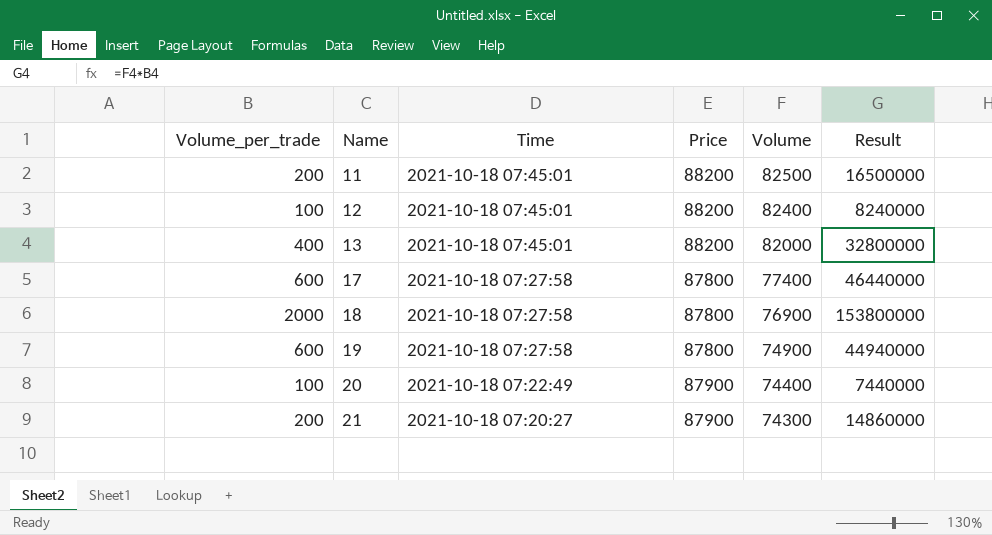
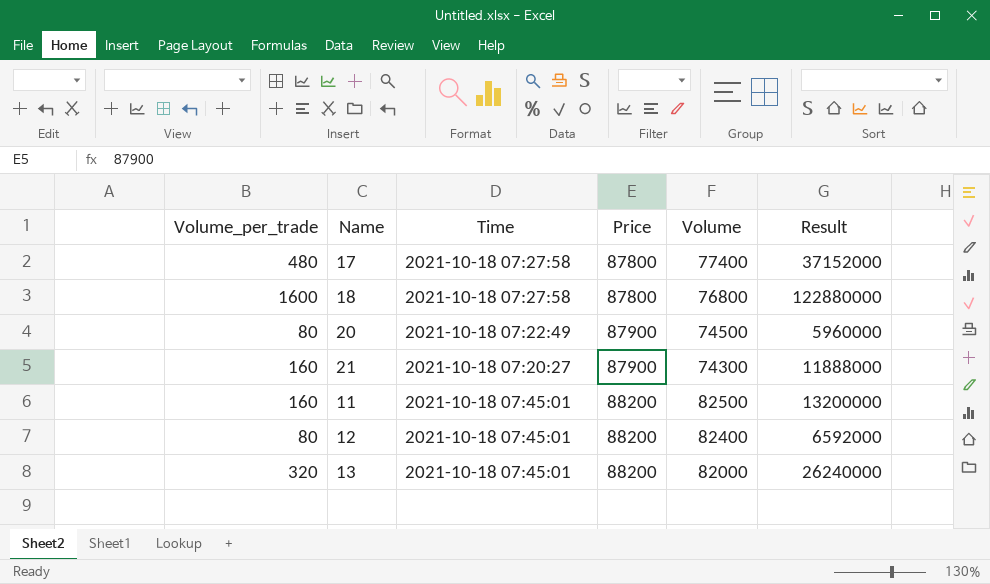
row order: Name ascending -> Price ascending
row 19: 600 | 2021-10-18 07:27:58 | 87800 | 74900 | 44940000 -> none
17 | Volume_per_trade: 600 -> 480
17 | Result: 46440000 -> 37152000
18 | Volume_per_trade: 2000 -> 1600
18 | Volume: 76900 -> 76800
18 | Result: 153800000 -> 122880000
20 | Volume_per_trade: 100 -> 80
20 | Volume: 74400 -> 74500
20 | Result: 7440000 -> 5960000
21 | Volume_per_trade: 200 -> 160
21 | Result: 14860000 -> 11888000
11 | Volume_per_trade: 200 -> 160
11 | Result: 16500000 -> 13200000
12 | Volume_per_trade: 100 -> 80
12 | Result: 8240000 -> 6592000
13 | Volume_per_trade: 400 -> 320
13 | Result: 32800000 -> 26240000

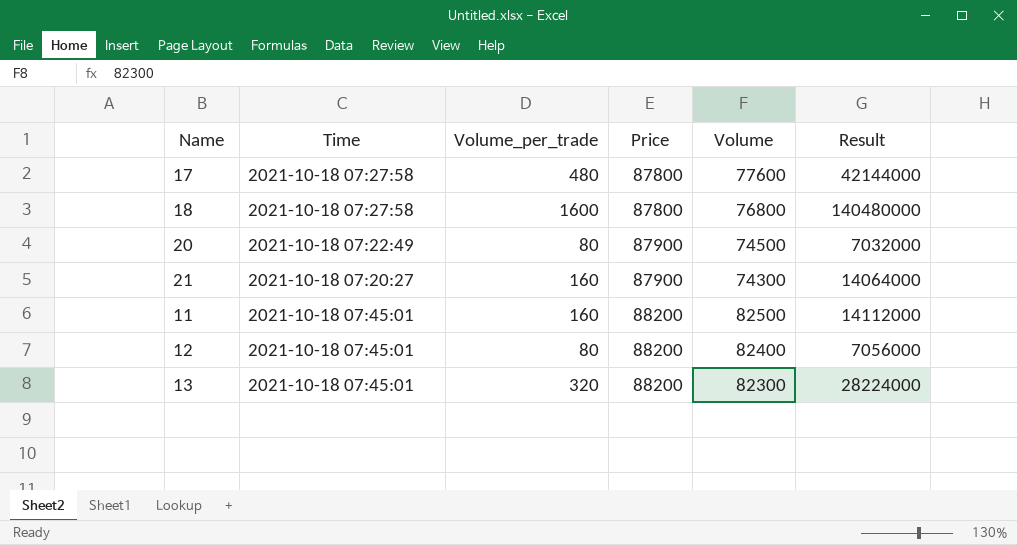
column Volume_per_trade | position: 1 -> 3
column Result | formula: [Volume_per_trade] * [Volume] -> [Volume_per_trade] * [Price]
17 | Volume: 77400 -> 77600
13 | Volume: 82000 -> 82300

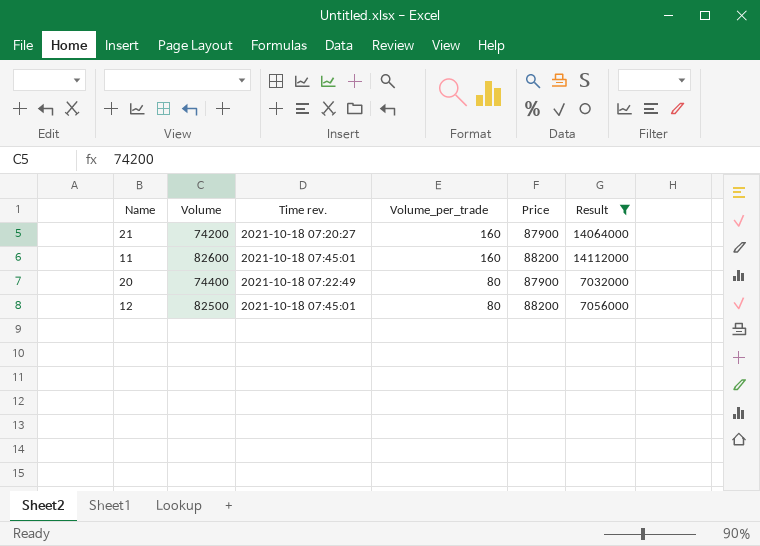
filter: none -> Result <= 14112000
row order: Price ascending -> Volume_per_trade descending
column Volume | position: 5 -> 2
column name: Time -> Time rev.
21 | Volume: 74300 -> 74200
11 | Volume: 82500 -> 82600
20 | Volume: 74500 -> 74400
12 | Volume: 82400 -> 82500

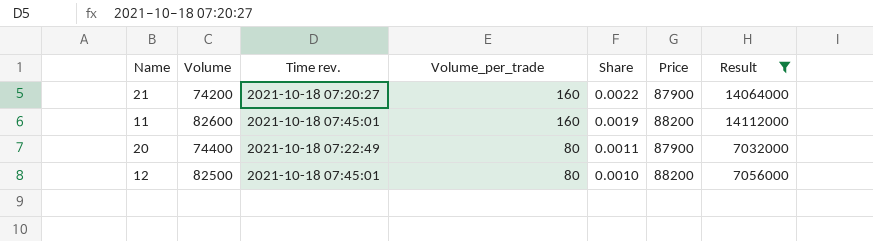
column Share | formula: none -> [Volume_per_trade] / [Volume]

